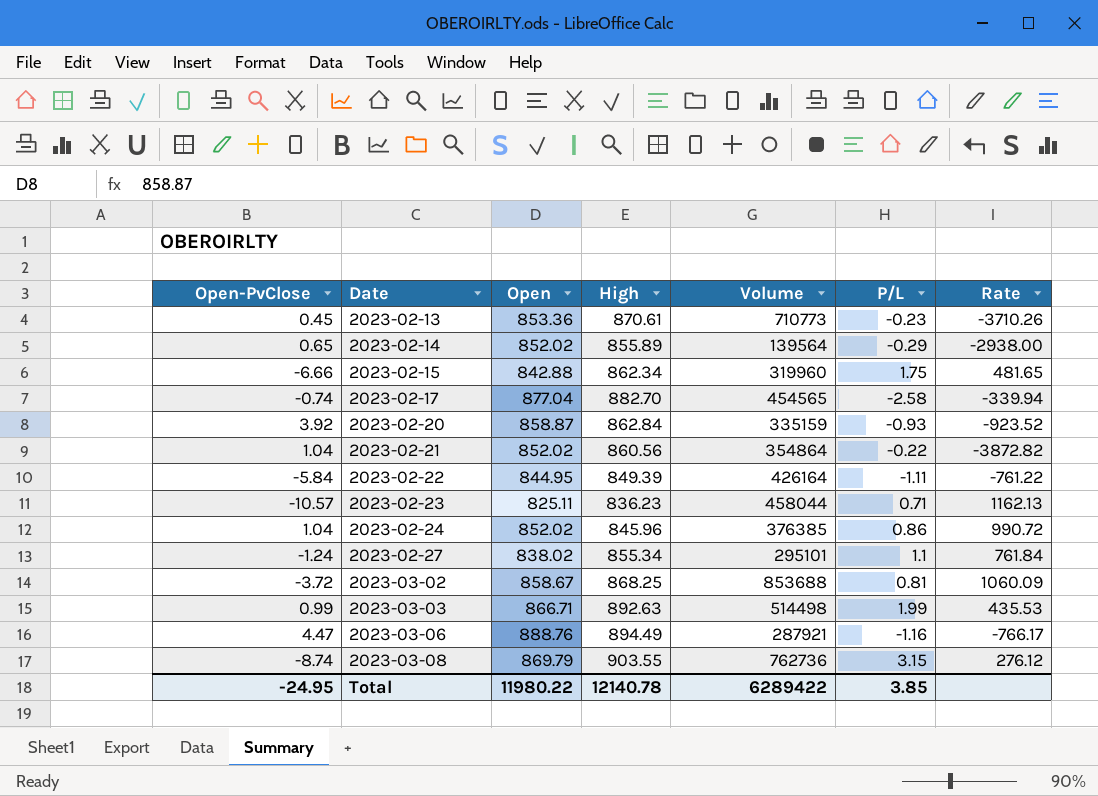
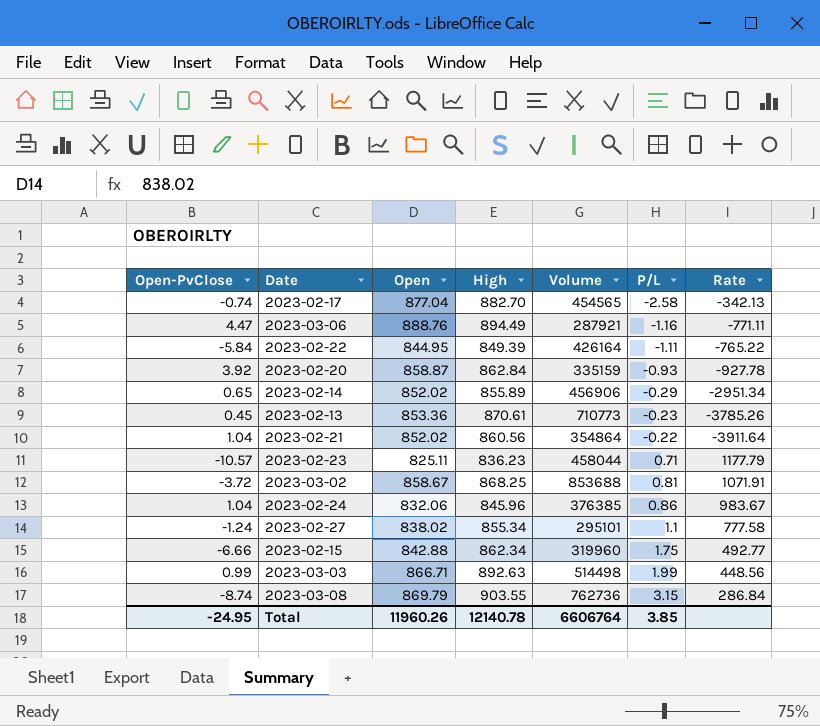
row order: Date ascending -> P/L ascending
column Rate | formula: [Open] / [P/L] -> [High] / [P/L]
2023-02-14 | Volume: 139564 -> 456906
2023-02-24 | Open: 852.02 -> 832.06
Total | Open: 11980.22 -> 11960.26
Total | Volume: 6289422 -> 6606764

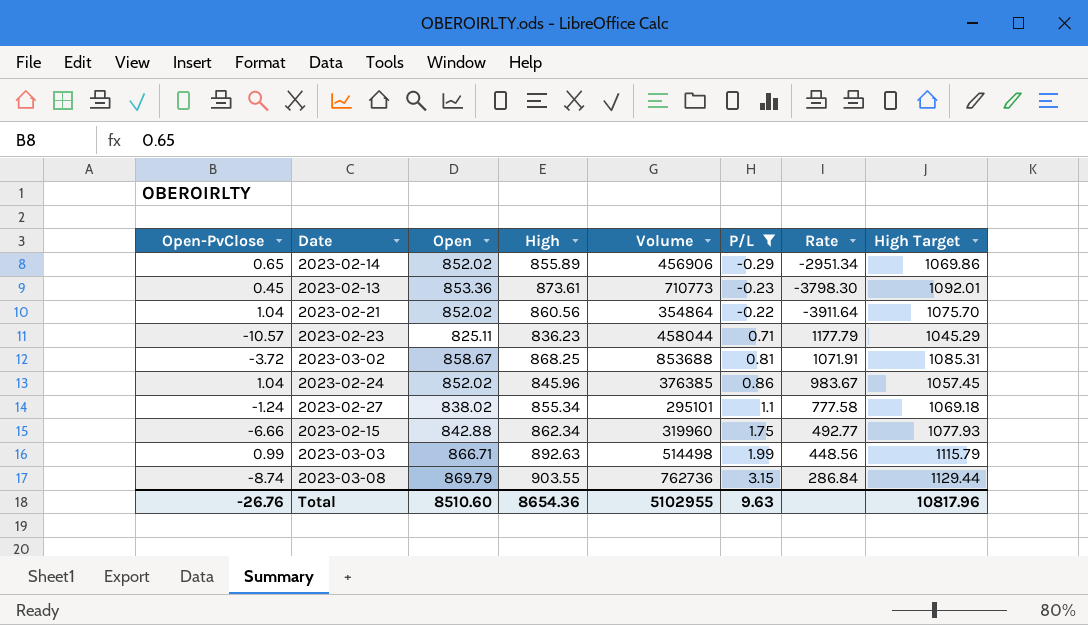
filter: none -> P/L >= -0.29
column High Target | formula: none -> [High] * 1.25
2023-02-13 | High: 870.61 -> 873.61
2023-02-13 | Rate: -3785.26 -> -3798.30
2023-02-24 | Open: 832.06 -> 852.02
Total | Open-PvClose: -24.95 -> -26.76
Total | Open: 11960.26 -> 8510.60
Total | High: 12140.78 -> 8654.36
Total | Volume: 6606764 -> 5102955
Total | P/L: 3.85 -> 9.63

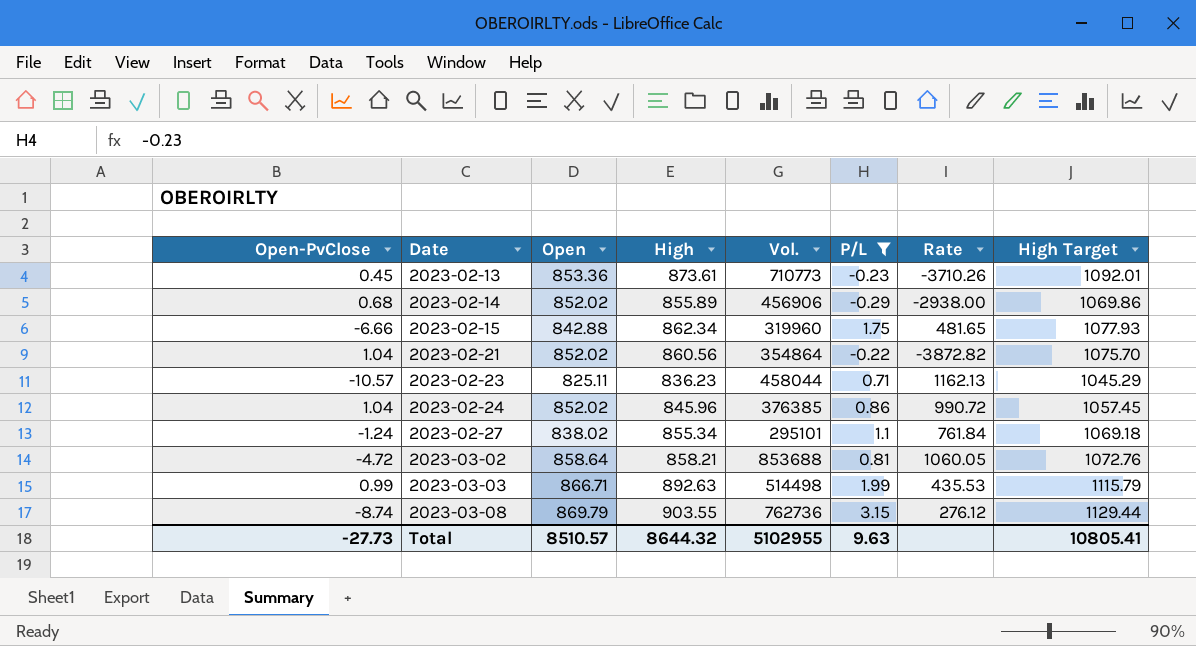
row order: P/L ascending -> Date ascending
column name: Volume -> Vol.
column Rate | formula: [High] / [P/L] -> [Open] / [P/L]
2023-02-14 | Open-PvClose: 0.65 -> 0.68
2023-03-02 | Open-PvClose: -3.72 -> -4.72
2023-03-02 | Open: 858.67 -> 858.64
2023-03-02 | High: 868.25 -> 858.21
2023-03-02 | High Target: 1085.31 -> 1072.76
Total | Open-PvClose: -26.76 -> -27.73
Total | Open: 8510.60 -> 8510.57
Total | High: 8654.36 -> 8644.32
Total | High Target: 10817.96 -> 10805.41

